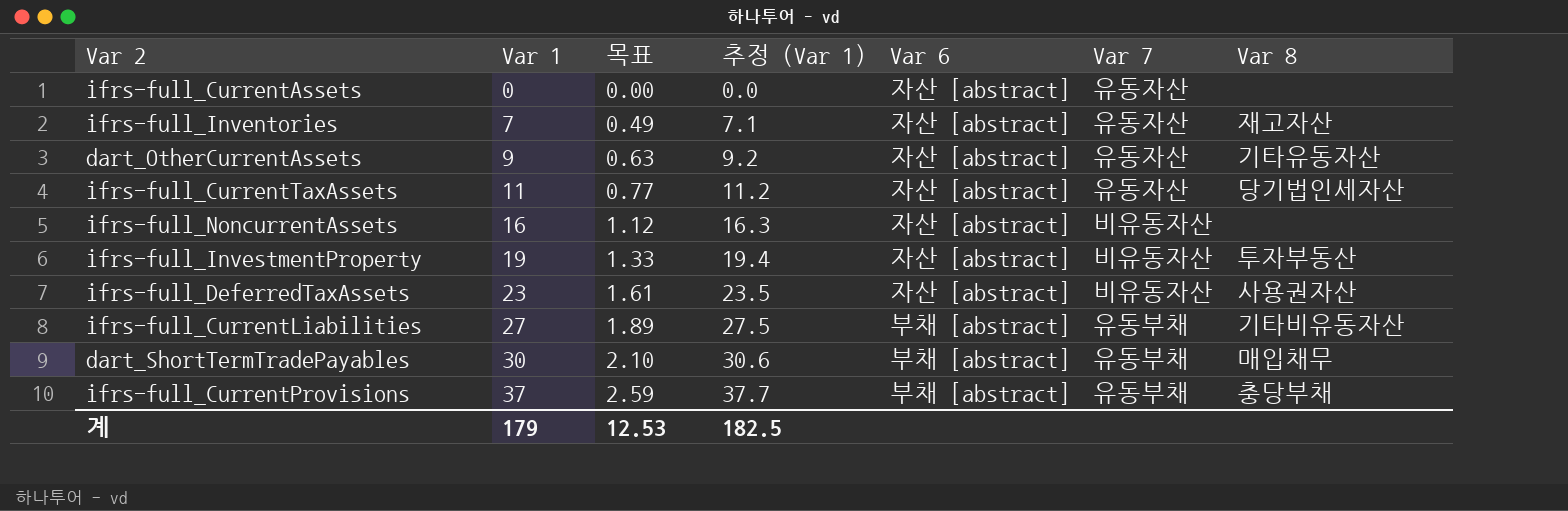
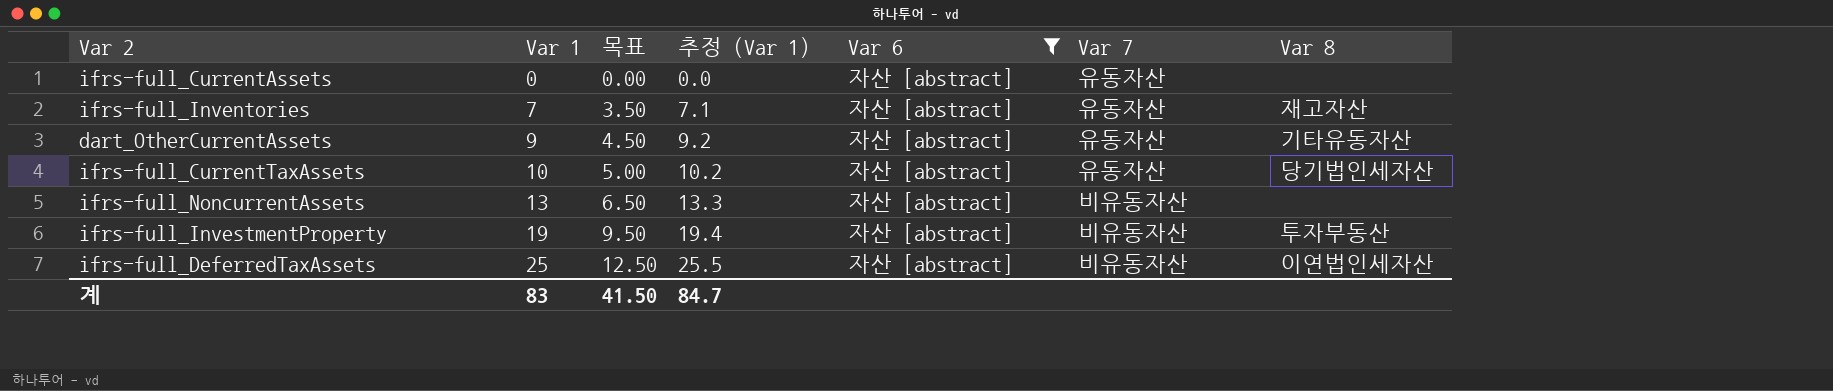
filter: none -> Var 6 = 자산 [abstract]
column 목표 | formula: [Var 1] * 0.07 -> [Var 1] * 0.5
ifrs-full_CurrentTaxAssets | Var 1: 11 -> 10
ifrs-full_CurrentTaxAssets | 추정 (Var 1): 11.2 -> 10.2
ifrs-full_NoncurrentAssets | Var 1: 16 -> 13
ifrs-full_NoncurrentAssets | 추정 (Var 1): 16.3 -> 13.3
ifrs-full_DeferredTaxAssets | Var 1: 23 -> 25
ifrs-full_DeferredTaxAssets | 추정 (Var 1): 23.5 -> 25.5
ifrs-full_DeferredTaxAssets | Var 8: 사용권자산 -> 이연법인세자산
계 | Var 1: 179 -> 83
계 | 목표: 12.53 -> 41.50
계 | 추정 (Var 1): 182.5 -> 84.7

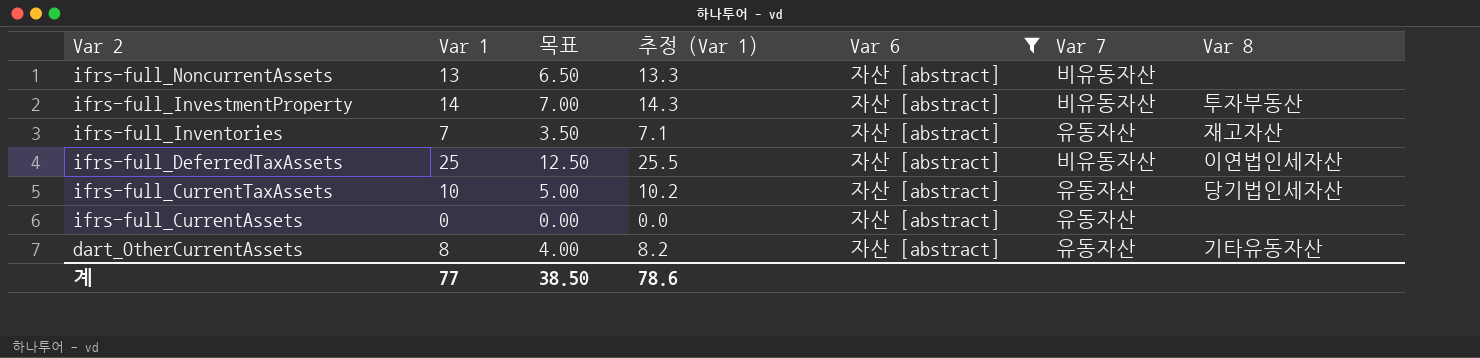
row order: Var 1 ascending -> Var 2 descending
ifrs-full_InvestmentProperty | Var 1: 19 -> 14
ifrs-full_InvestmentProperty | 목표: 9.50 -> 7.00
ifrs-full_InvestmentProperty | 추정 (Var 1): 19.4 -> 14.3
dart_OtherCurrentAssets | Var 1: 9 -> 8
dart_OtherCurrentAssets | 목표: 4.50 -> 4.00
dart_OtherCurrentAssets | 추정 (Var 1): 9.2 -> 8.2
계 | Var 1: 83 -> 77
계 | 목표: 41.50 -> 38.50
계 | 추정 (Var 1): 84.7 -> 78.6

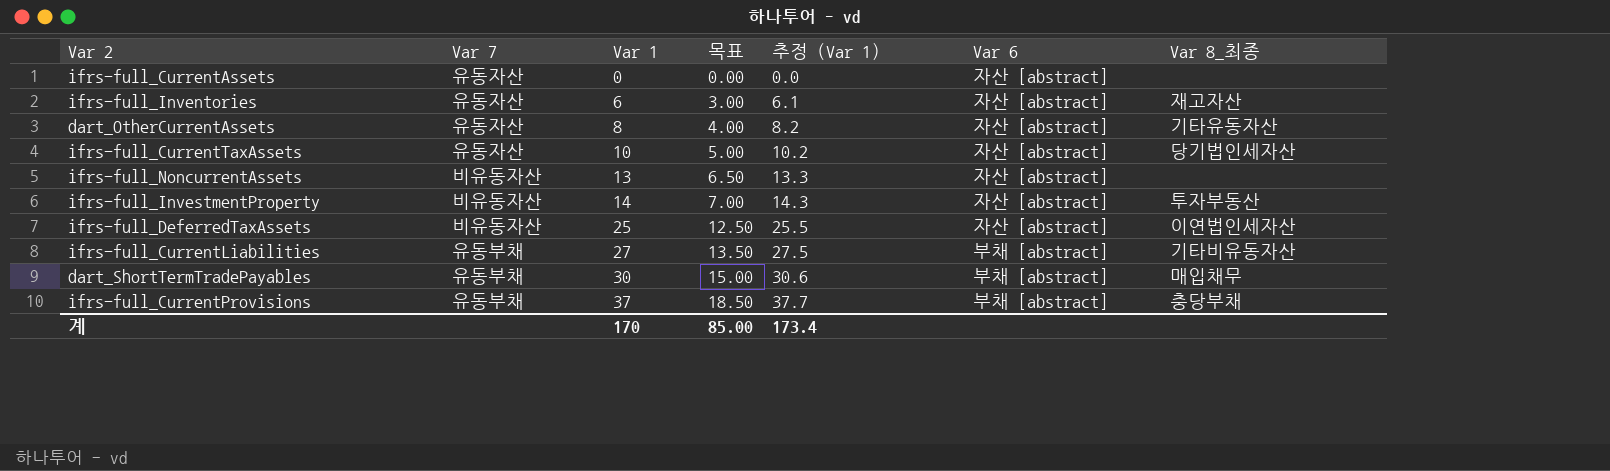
filter: Var 6 = 자산 [abstract] -> none
row order: Var 2 descending -> Var 1 ascending
column Var 7 | position: 6 -> 2
column name: Var 8 -> Var 8_최종
ifrs-full_Inventories | Var 1: 7 -> 6
ifrs-full_Inventories | 목표: 3.50 -> 3.00
ifrs-full_Inventories | 추정 (Var 1): 7.1 -> 6.1
계 | Var 1: 77 -> 170
계 | 목표: 38.50 -> 85.00
계 | 추정 (Var 1): 78.6 -> 173.4

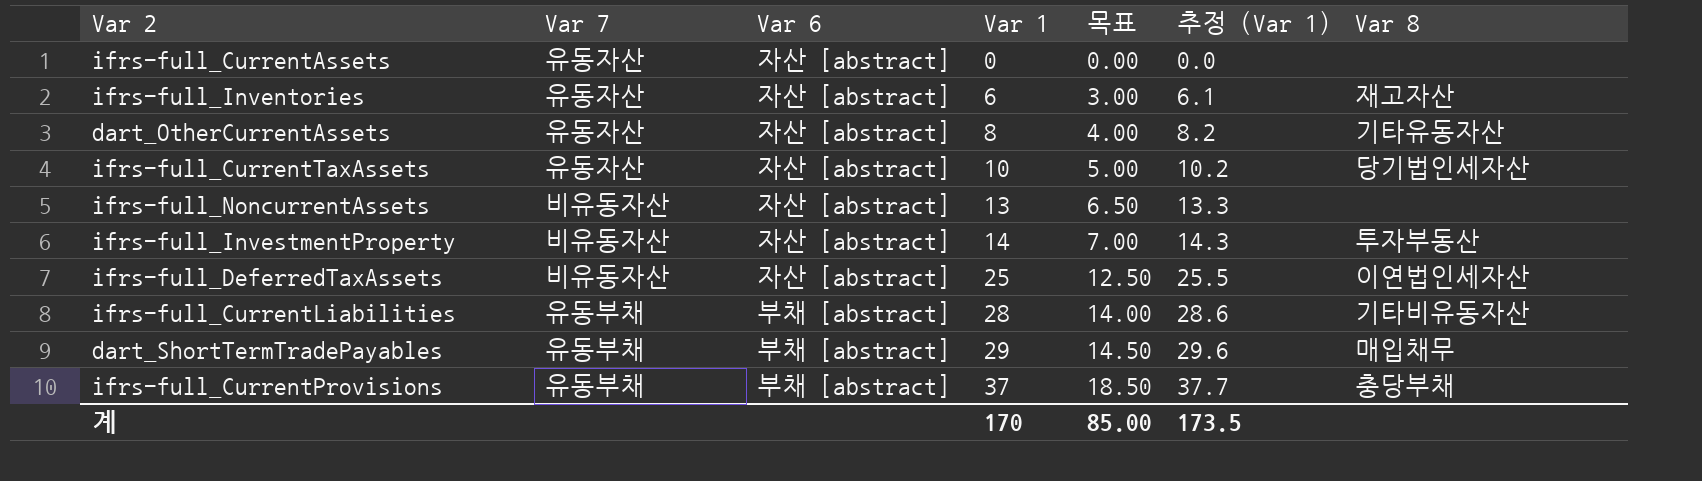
column Var 6 | position: 6 -> 3
column name: Var 8_최종 -> Var 8
ifrs-full_CurrentLiabilities | Var 1: 27 -> 28
ifrs-full_CurrentLiabilities | 목표: 13.50 -> 14.00
ifrs-full_CurrentLiabilities | 추정 (Var 1): 27.5 -> 28.6
dart_ShortTermTradePayables | Var 1: 30 -> 29
dart_ShortTermTradePayables | 목표: 15.00 -> 14.50
dart_ShortTermTradePayables | 추정 (Var 1): 30.6 -> 29.6
계 | 추정 (Var 1): 173.4 -> 173.5

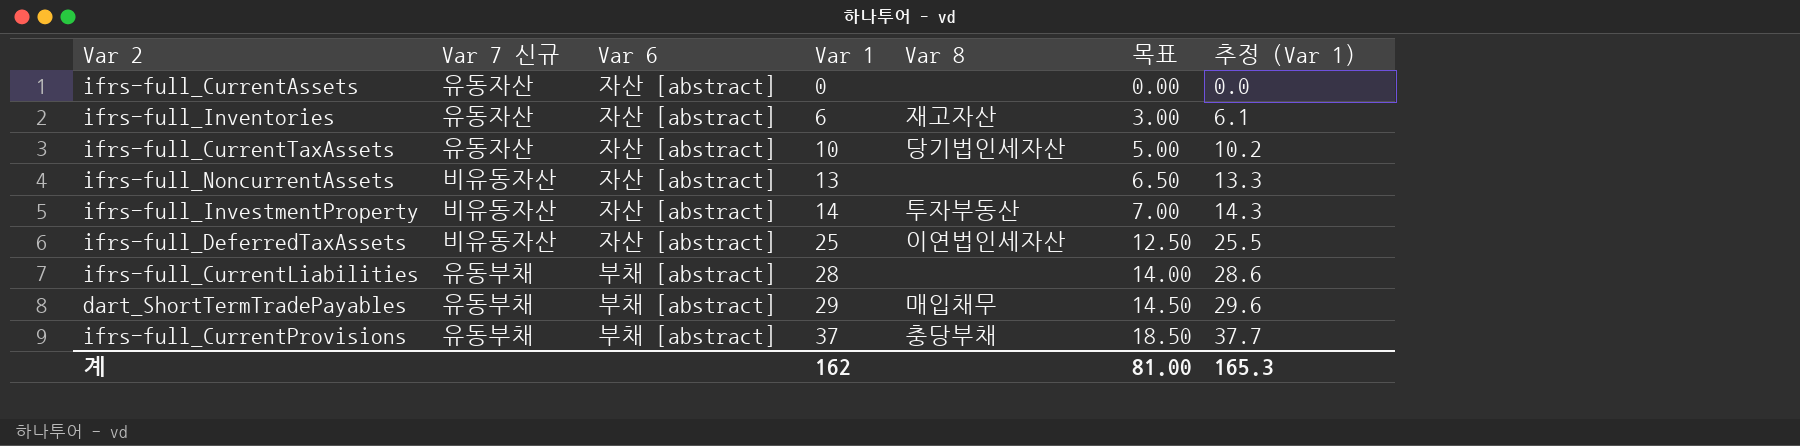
column name: Var 7 -> Var 7 신규
column Var 8 | position: 7 -> 5
row dart_OtherCurrentAssets: 유동자산 | 자산 [abstract] | 8 | 4.00 | 8.2 | 기타유동자산 -> none
ifrs-full_CurrentLiabilities | Var 8: 기타비유동자산 -> none
계 | Var 1: 170 -> 162
계 | 목표: 85.00 -> 81.00
계 | 추정 (Var 1): 173.5 -> 165.3

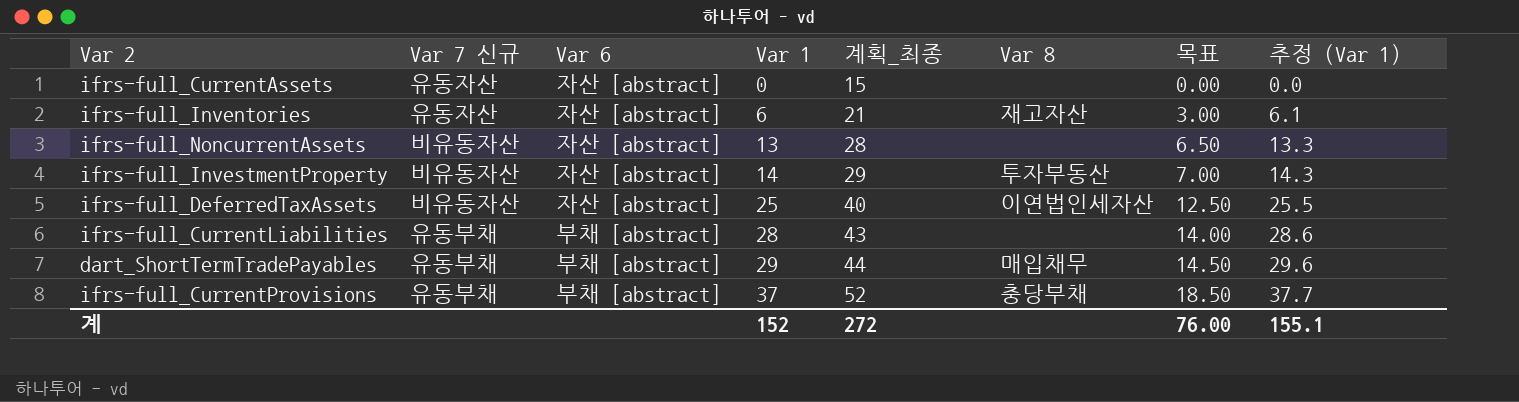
column 계획_최종 | formula: none -> [Var 1] + 15
row ifrs-full_CurrentTaxAssets: 유동자산 | 자산 [abstract] | 10 | 당기법인세자산 | 5.00 | 10.2 -> none
계 | Var 1: 162 -> 152
계 | 목표: 81.00 -> 76.00
계 | 추정 (Var 1): 165.3 -> 155.1

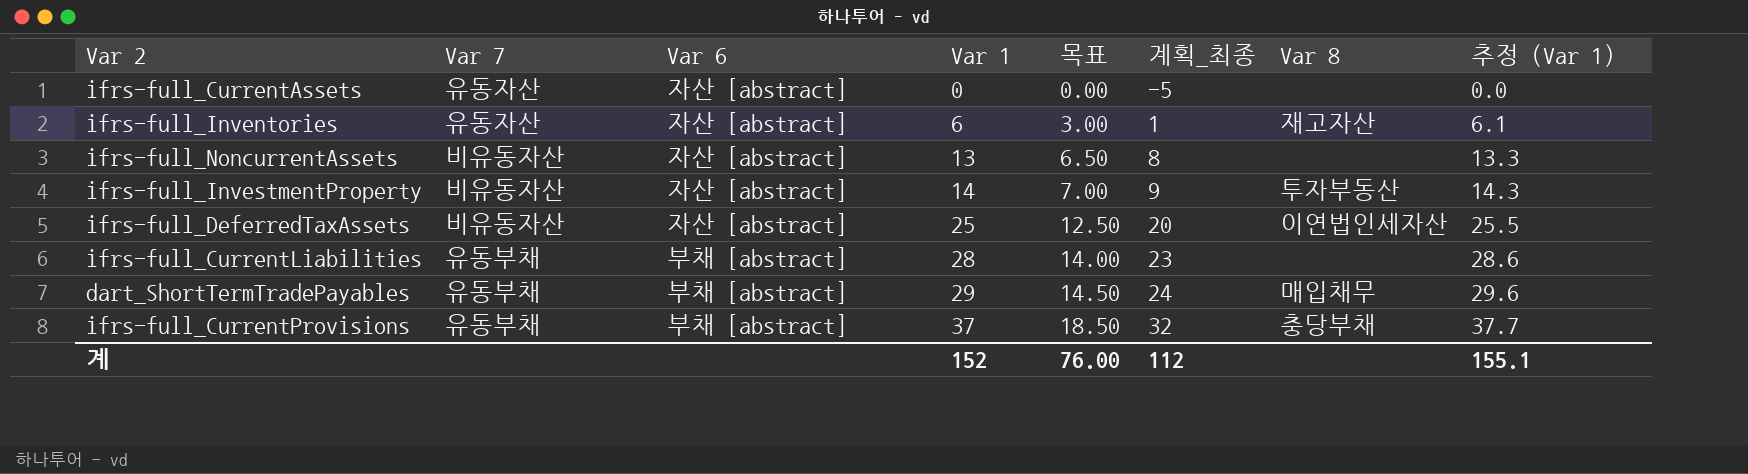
column name: Var 7 신규 -> Var 7
column 목표 | position: 7 -> 5
column 계획_최종 | formula: [Var 1] + 15 -> [Var 1] - 5
계 | 계획_최종: 272 -> 112

